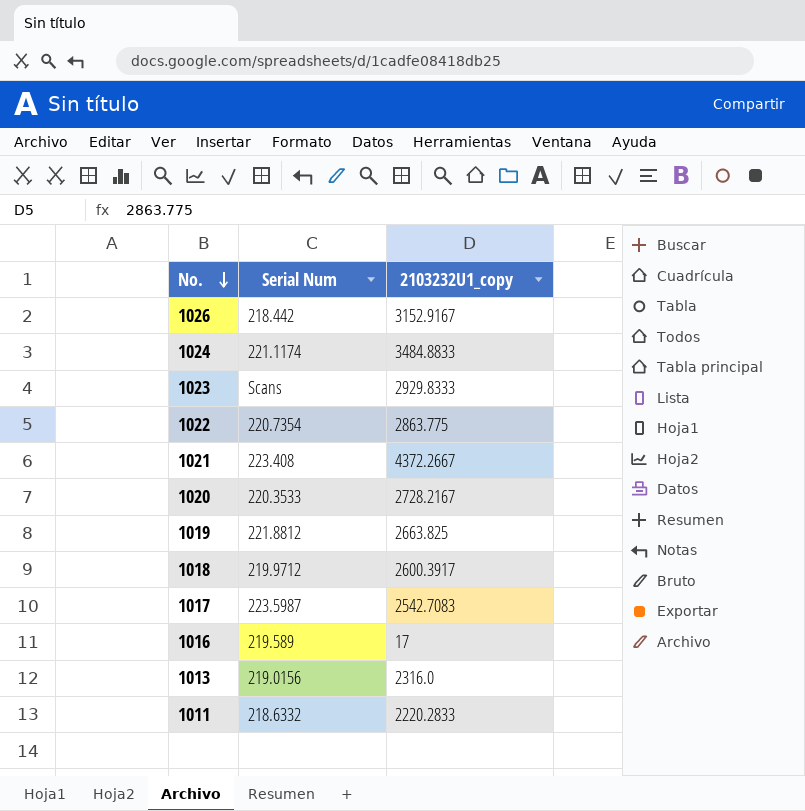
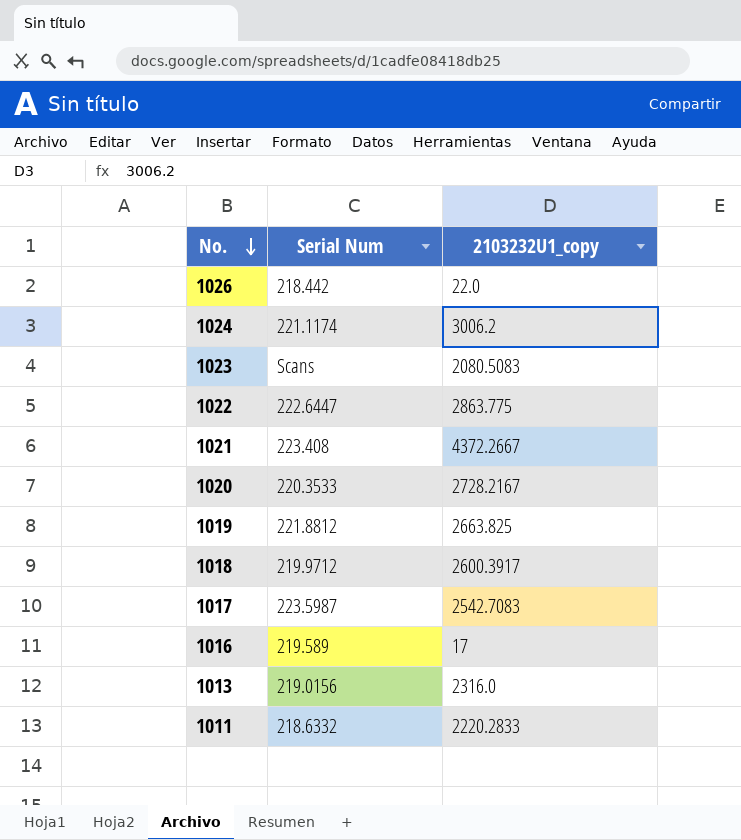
1026 | 2103232U1_copy: 3152.9167 -> 22.0
1024 | 2103232U1_copy: 3484.8833 -> 3006.2
1023 | 2103232U1_copy: 2929.8333 -> 2080.5083
1022 | Serial Num: 220.7354 -> 222.6447

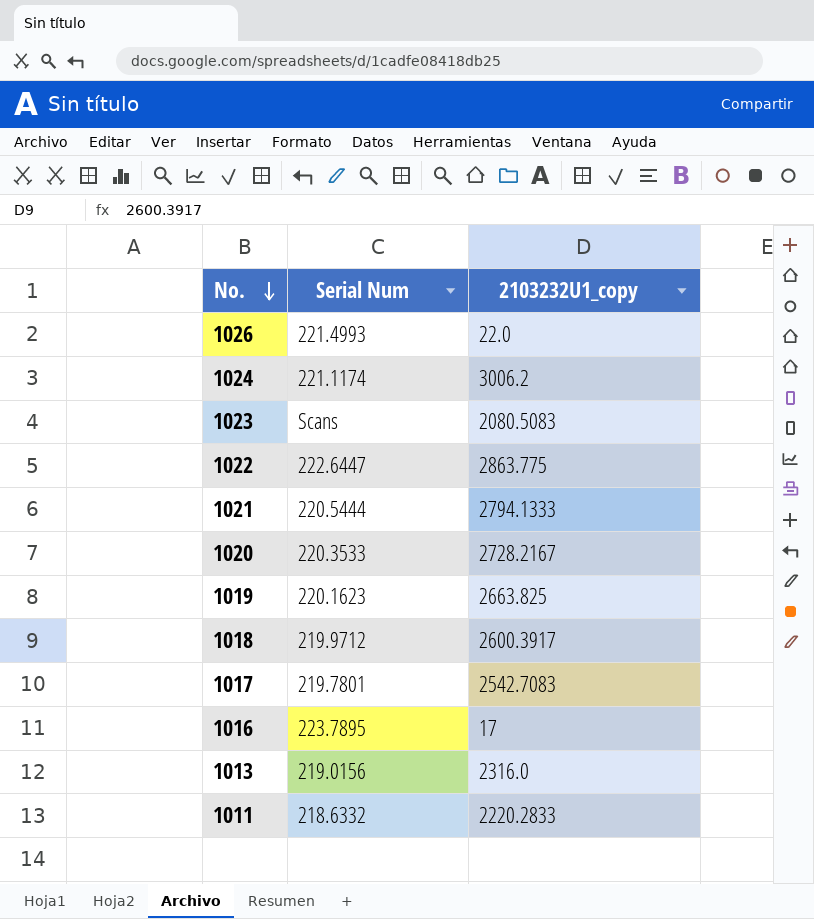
1026 | Serial Num: 218.442 -> 221.4993
1021 | Serial Num: 223.408 -> 220.5444
1021 | 2103232U1_copy: 4372.2667 -> 2794.1333
1019 | Serial Num: 221.8812 -> 220.1623
1017 | Serial Num: 223.5987 -> 219.7801
1016 | Serial Num: 219.589 -> 223.7895

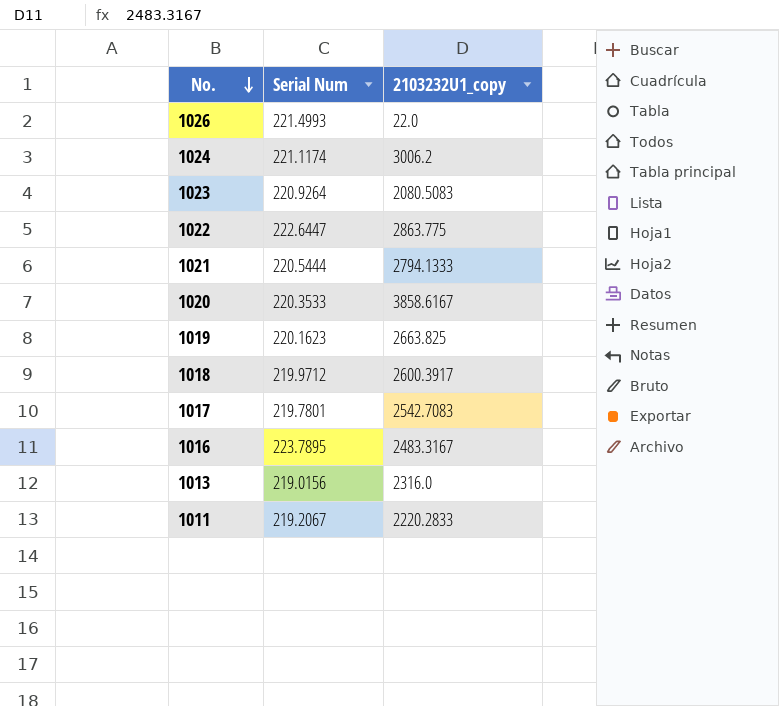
1023 | Serial Num: Scans -> 220.9264
1020 | 2103232U1_copy: 2728.2167 -> 3858.6167
1016 | 2103232U1_copy: 17 -> 2483.3167
1011 | Serial Num: 218.6332 -> 219.2067

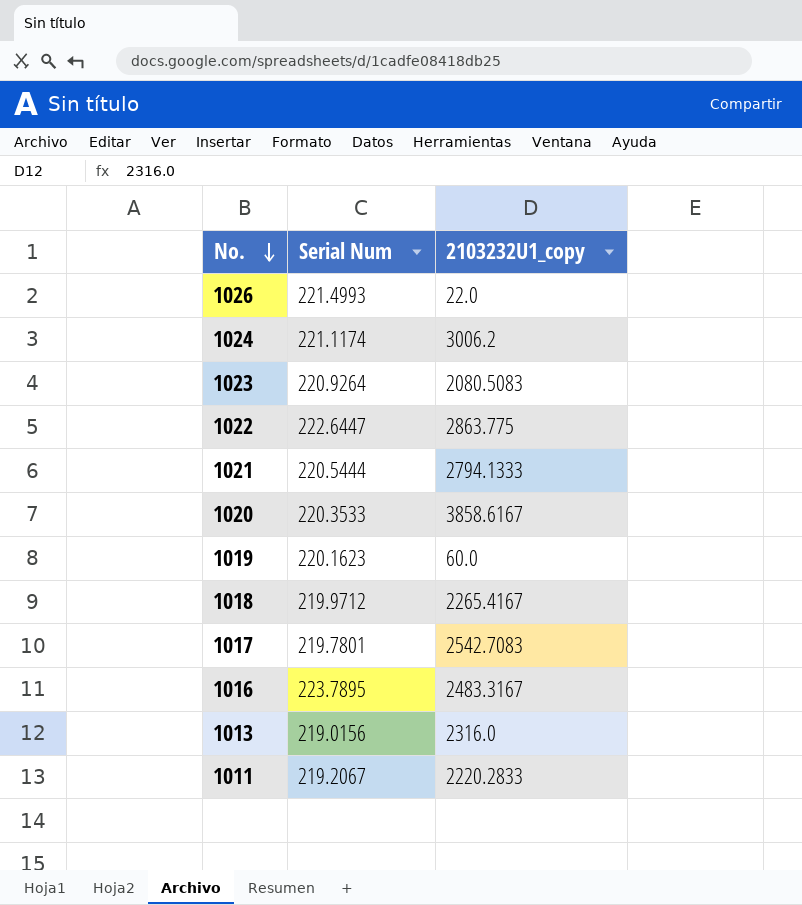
1019 | 2103232U1_copy: 2663.825 -> 60.0
1018 | 2103232U1_copy: 2600.3917 -> 2265.4167

